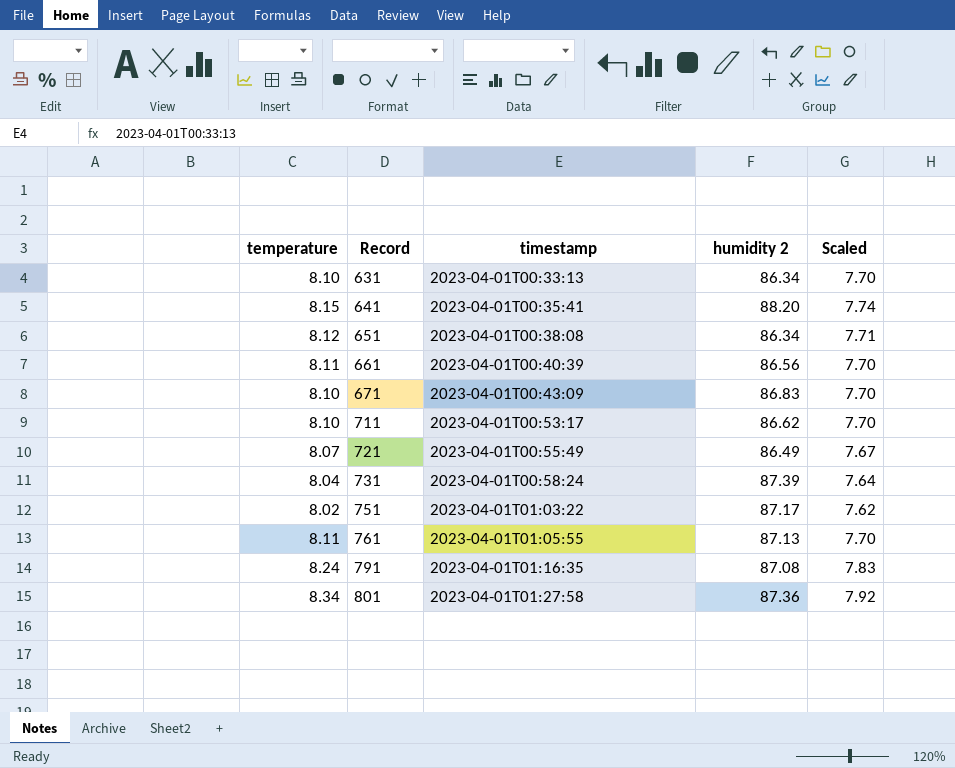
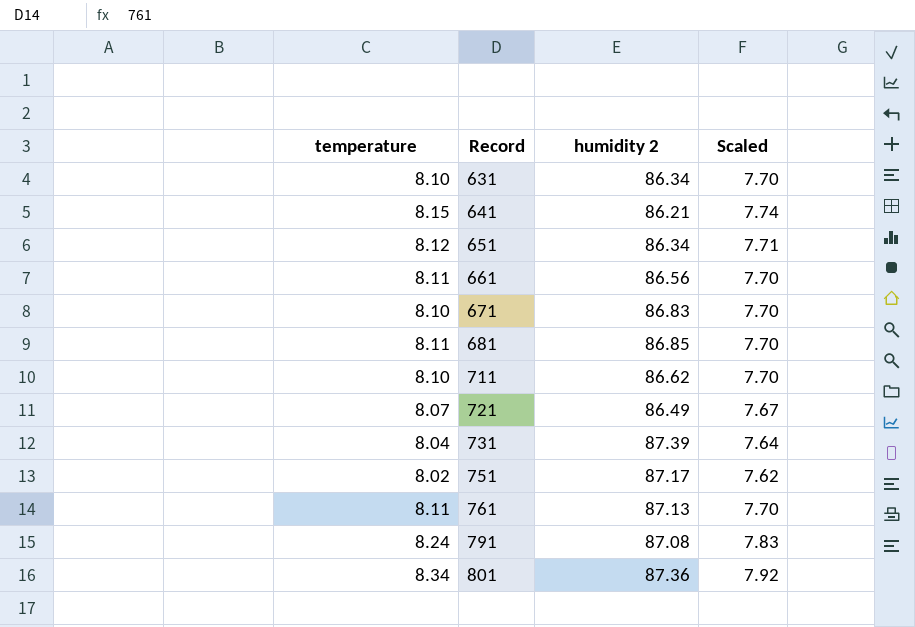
column timestamp | position: 3 -> none
641 | humidity 2: 88.20 -> 86.21
row 681: none -> 8.11 | 86.85 | 7.70

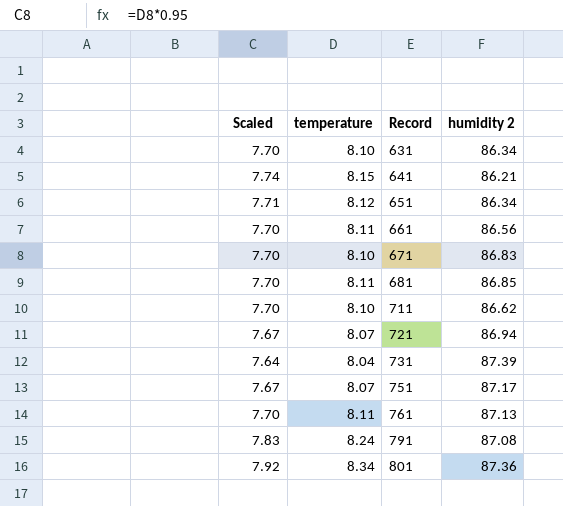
column Scaled | position: 4 -> 1
721 | humidity 2: 86.49 -> 86.94
751 | Scaled: 7.62 -> 7.67
751 | temperature: 8.02 -> 8.07

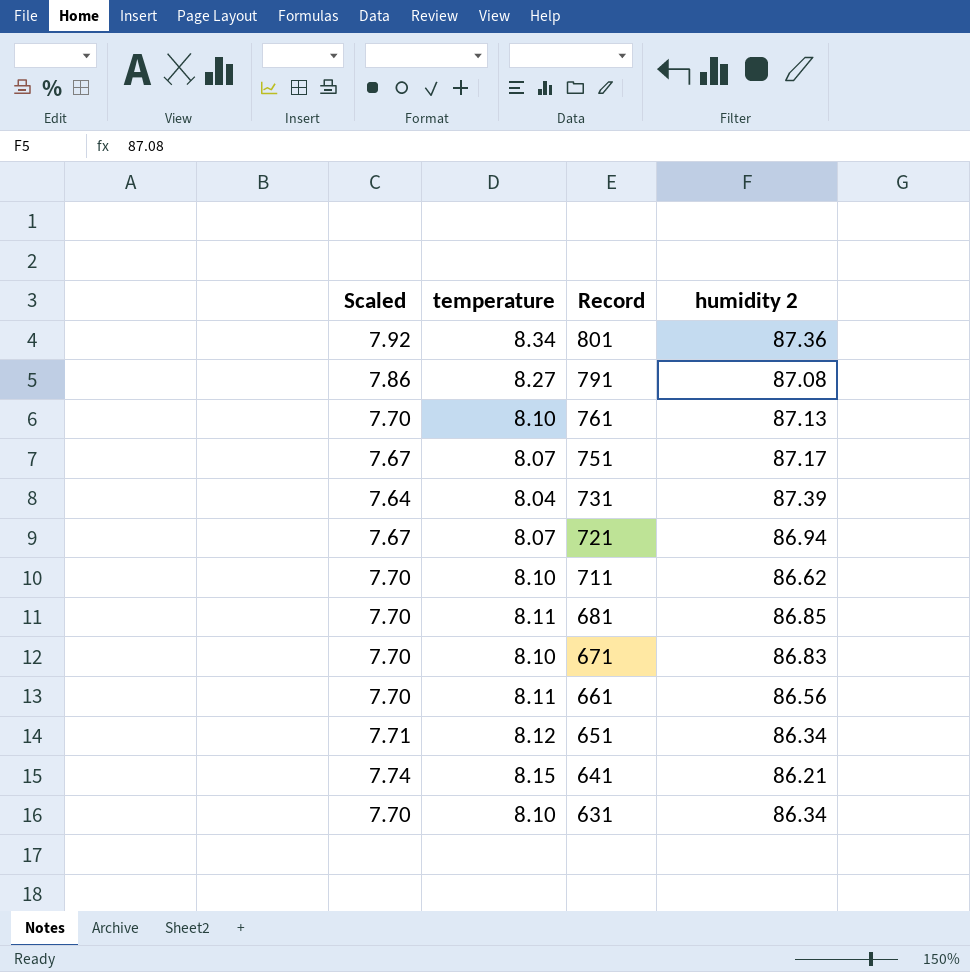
row order: Record ascending -> Record descending
791 | Scaled: 7.83 -> 7.86
791 | temperature: 8.24 -> 8.27
761 | temperature: 8.11 -> 8.10

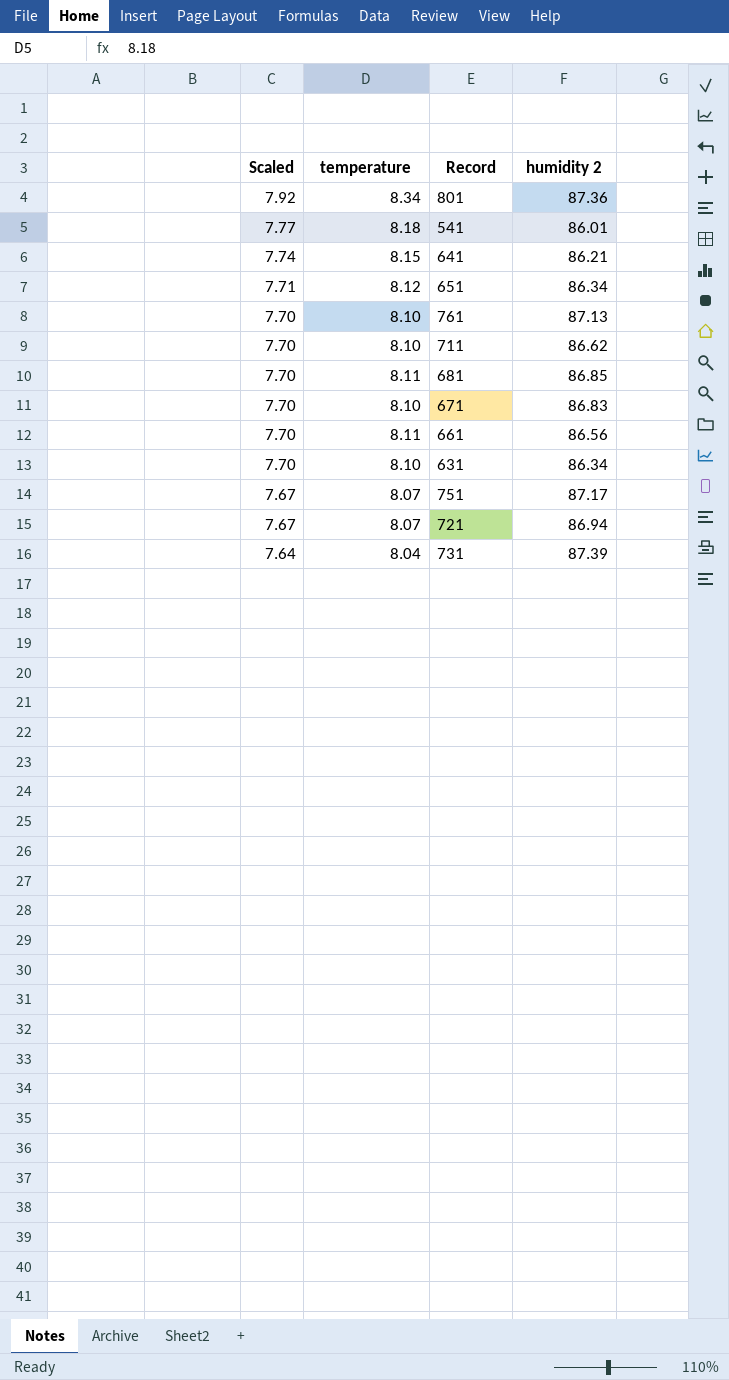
row order: Record descending -> Scaled descending
row 791: 7.86 | 8.27 | 87.08 -> none
row 541: none -> 7.77 | 8.18 | 86.01

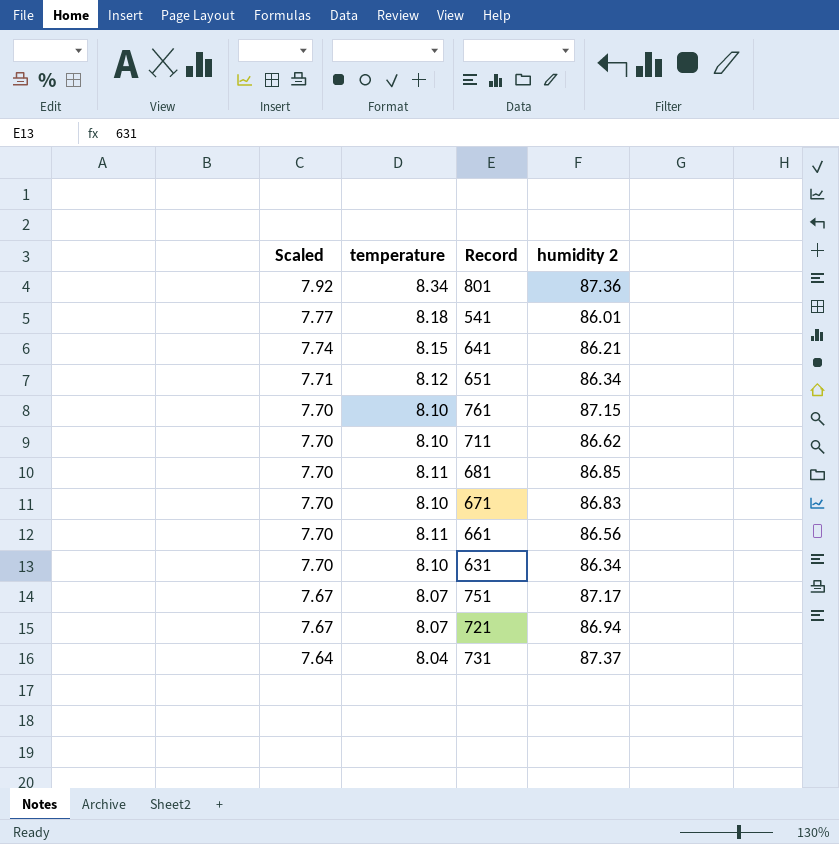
761 | humidity 2: 87.13 -> 87.15
731 | humidity 2: 87.39 -> 87.37

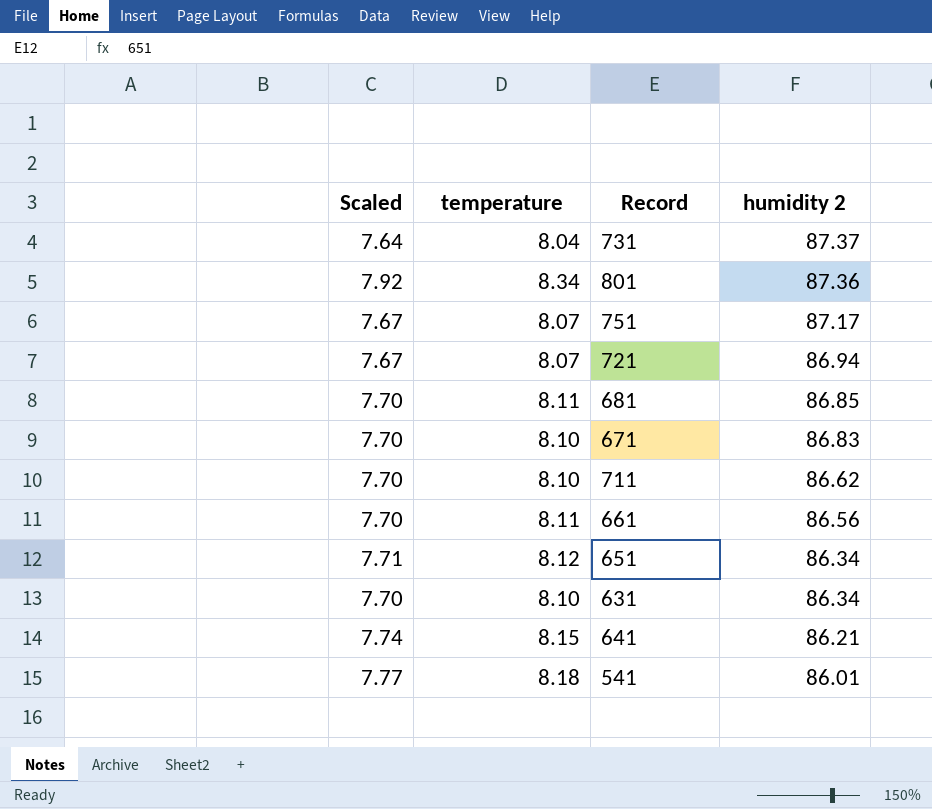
row order: Scaled descending -> humidity 2 descending
row 761: 7.70 | 8.10 | 87.15 -> none

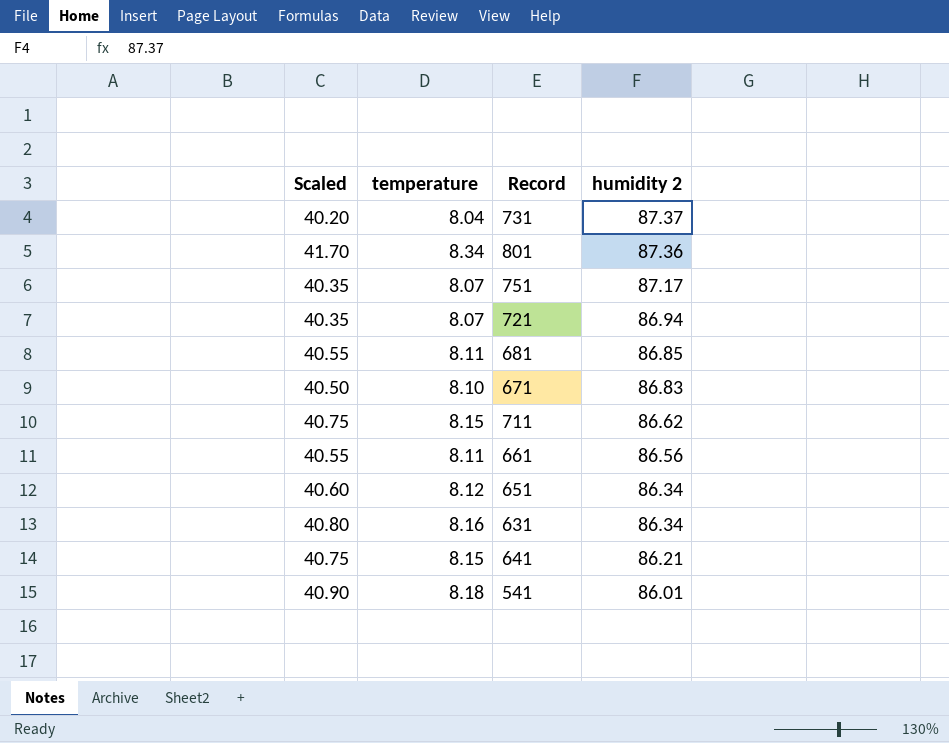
column Scaled | formula: [temperature] * 0.95 -> [temperature] * 5
711 | temperature: 8.10 -> 8.15
631 | temperature: 8.10 -> 8.16

